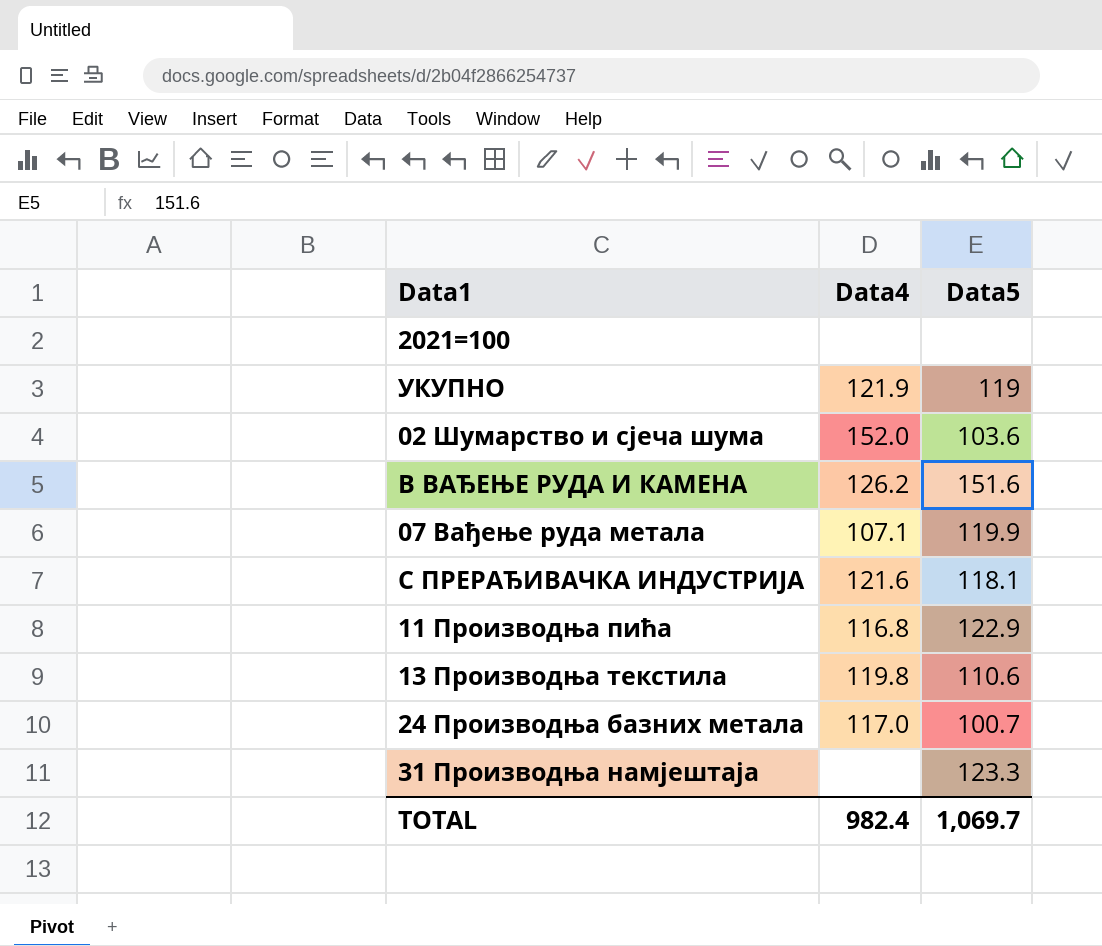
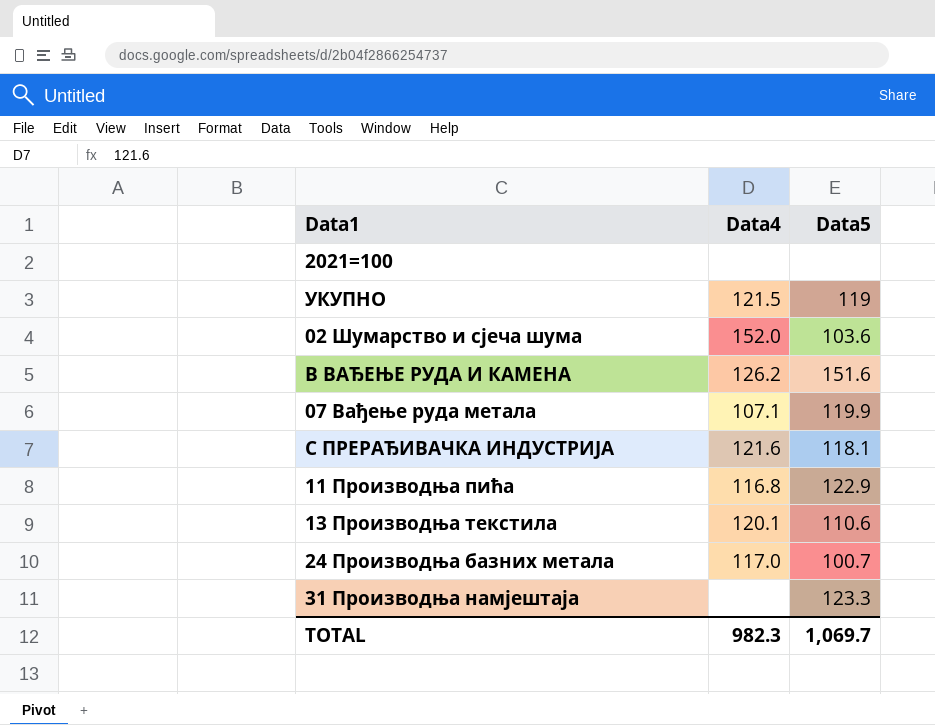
УКУПНО | Data4: 121.9 -> 121.5
13 Производња текстила | Data4: 119.8 -> 120.1
TOTAL | Data4: 982.4 -> 982.3

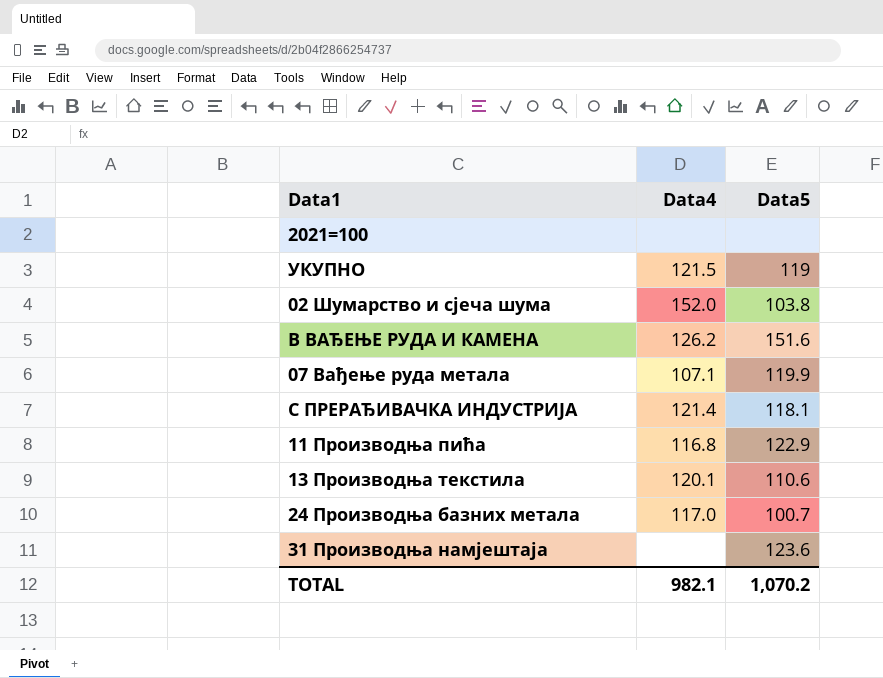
02 Шумарство и сјеча шума | Data5: 103.6 -> 103.8
C ПРЕРАЂИВАЧКА ИНДУСТРИЈА | Data4: 121.6 -> 121.4
31 Производња намјештаја | Data5: 123.3 -> 123.6
TOTAL | Data4: 982.3 -> 982.1
TOTAL | Data5: 1,069.7 -> 1,070.2

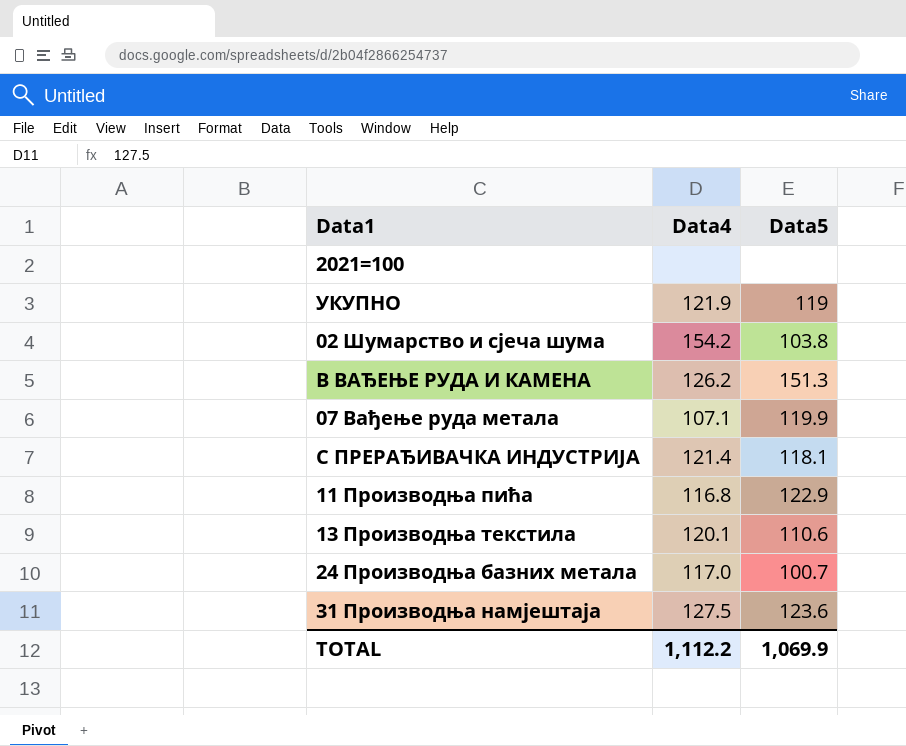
УКУПНО | Data4: 121.5 -> 121.9
02 Шумарство и сјеча шума | Data4: 152.0 -> 154.2
B ВАЂЕЊЕ РУДА И КАМЕНА | Data5: 151.6 -> 151.3
31 Производња намјештаја | Data4: none -> 127.5
TOTAL | Data4: 982.1 -> 1,112.2
TOTAL | Data5: 1,070.2 -> 1,069.9

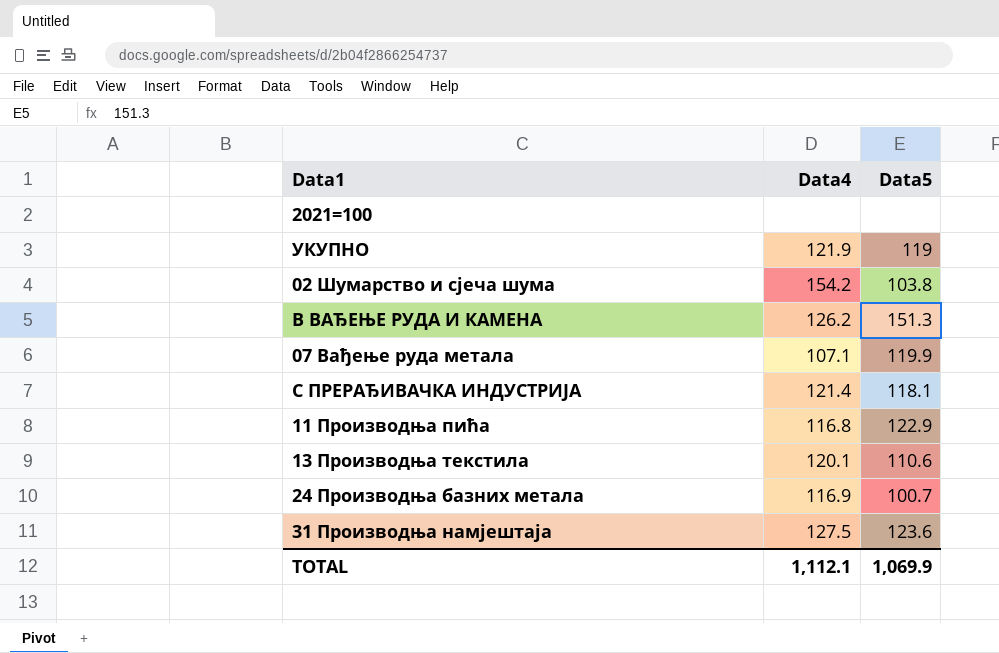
24 Производња базних метала | Data4: 117.0 -> 116.9
TOTAL | Data4: 1,112.2 -> 1,112.1

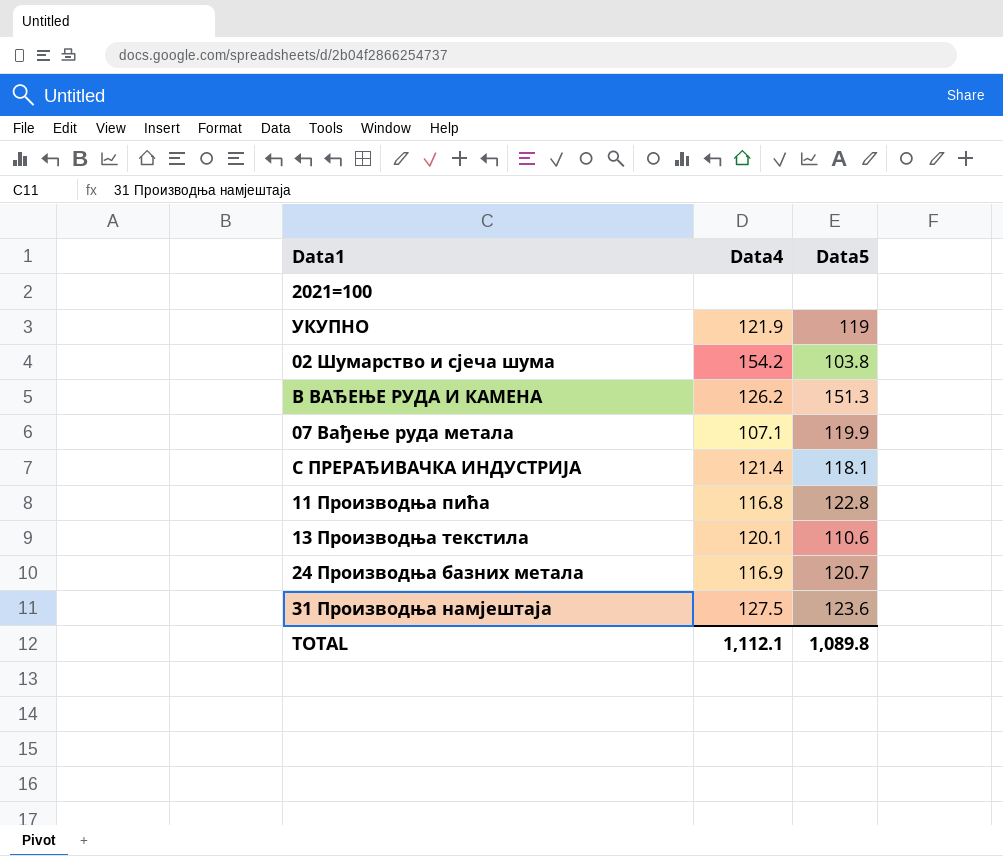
11 Производња пића | Data5: 122.9 -> 122.8
24 Производња базних метала | Data5: 100.7 -> 120.7
TOTAL | Data5: 1,069.9 -> 1,089.8

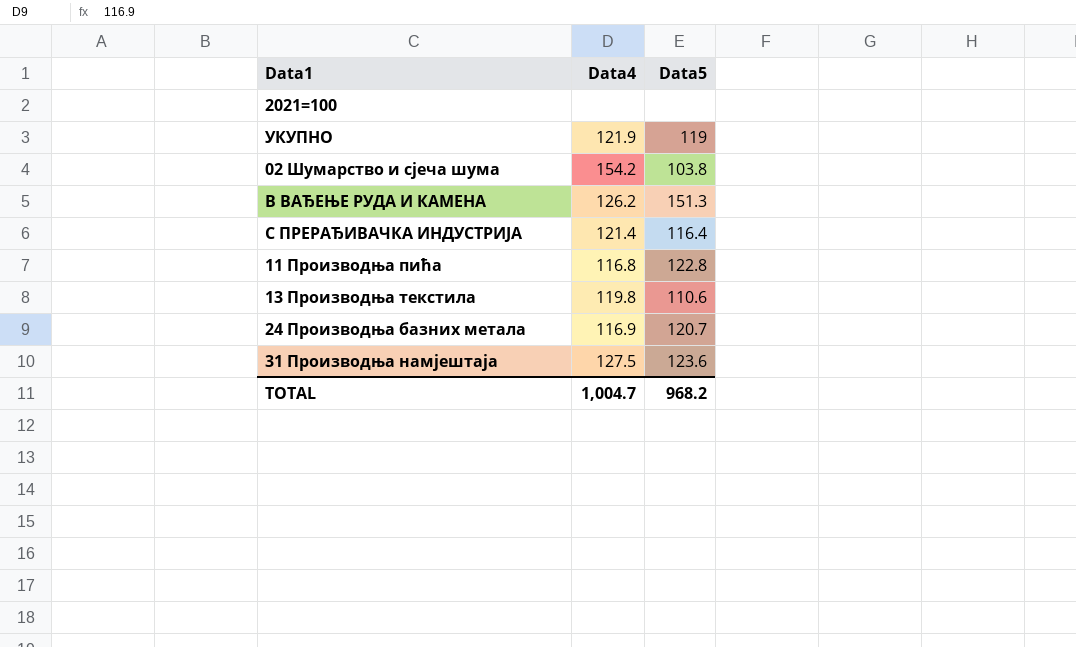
row 07 Вађење руда метала: 107.1 | 119.9 -> none
C ПРЕРАЂИВАЧКА ИНДУСТРИЈА | Data5: 118.1 -> 116.4
13 Производња текстила | Data4: 120.1 -> 119.8
TOTAL | Data4: 1,112.1 -> 1,004.7
TOTAL | Data5: 1,089.8 -> 968.2

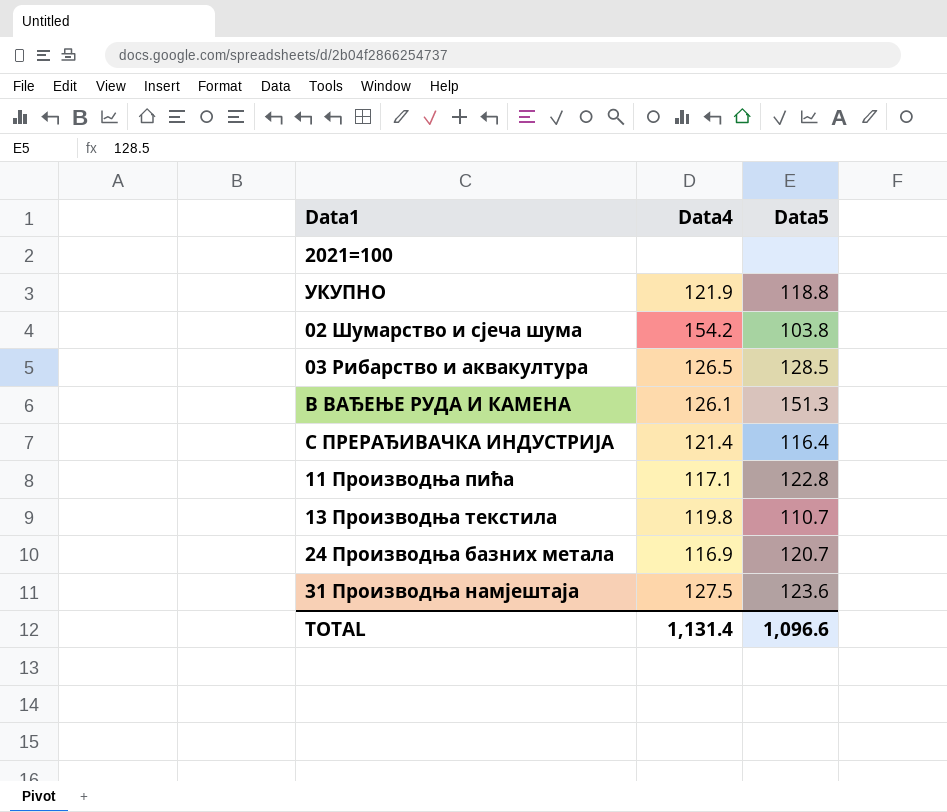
УКУПНО | Data5: 119 -> 118.8
row 03 Рибарство и аквакултура: none -> 126.5 | 128.5
B ВАЂЕЊЕ РУДА И КАМЕНА | Data4: 126.2 -> 126.1
11 Производња пића | Data4: 116.8 -> 117.1
13 Производња текстила | Data5: 110.6 -> 110.7
TOTAL | Data4: 1,004.7 -> 1,131.4
TOTAL | Data5: 968.2 -> 1,096.6

